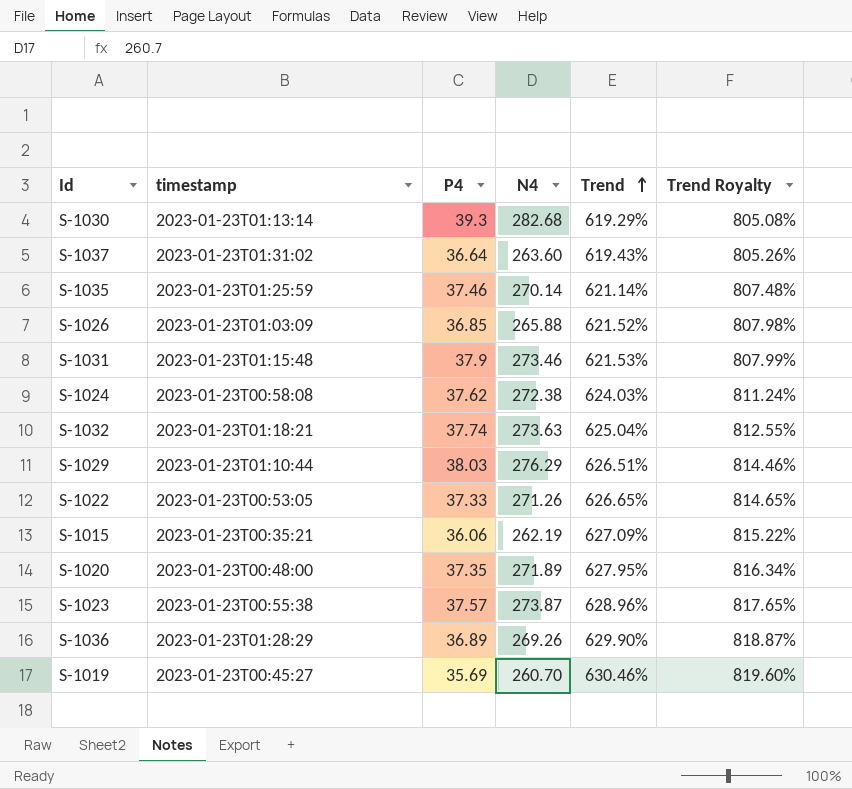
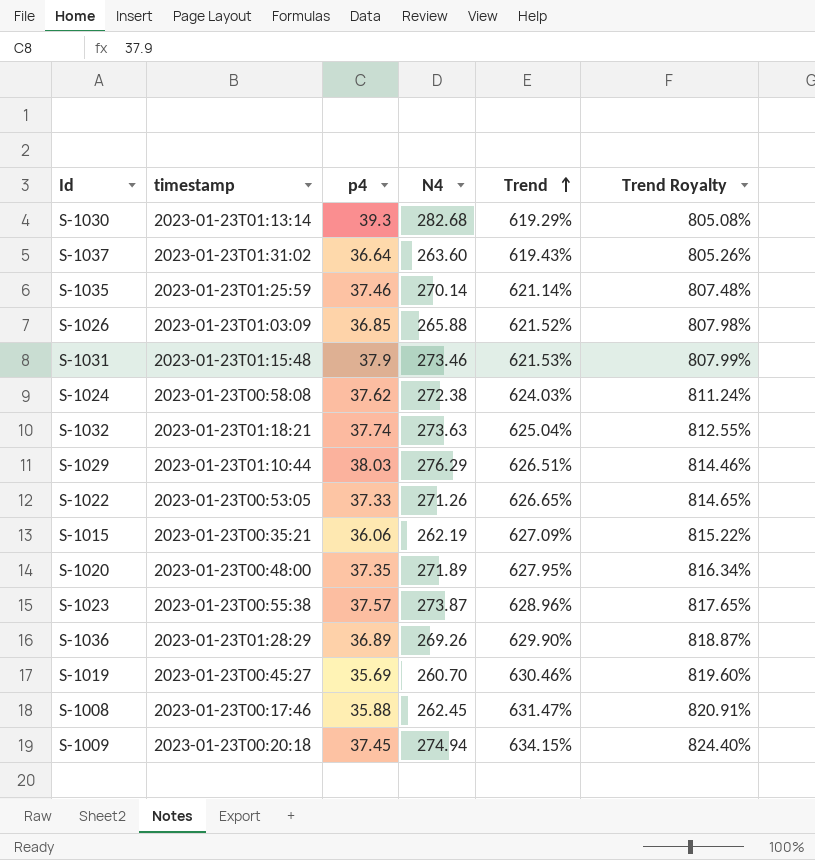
column name: P4 -> p4
row S-1008: none -> 2023-01-23T00:17:46 | 35.88 | 262.45 | 631.47% | 820.91%
row S-1009: none -> 2023-01-23T00:20:18 | 37.45 | 274.94 | 634.15% | 824.40%

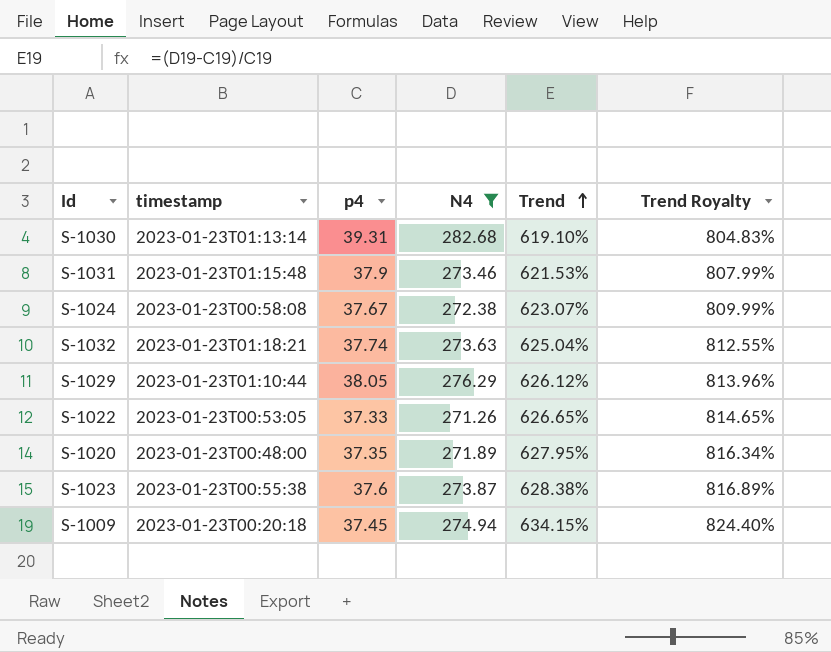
filter: none -> N4 >= 271.26
S-1030 | p4: 39.3 -> 39.31
S-1030 | Trend: 619.29% -> 619.10%
S-1030 | Trend Royalty: 805.08% -> 804.83%
S-1024 | p4: 37.62 -> 37.67
S-1024 | Trend: 624.03% -> 623.07%
S-1024 | Trend Royalty: 811.24% -> 809.99%
S-1029 | p4: 38.03 -> 38.05
S-1029 | Trend: 626.51% -> 626.12%
S-1029 | Trend Royalty: 814.46% -> 813.96%
S-1023 | p4: 37.57 -> 37.6
S-1023 | Trend: 628.96% -> 628.38%
S-1023 | Trend Royalty: 817.65% -> 816.89%

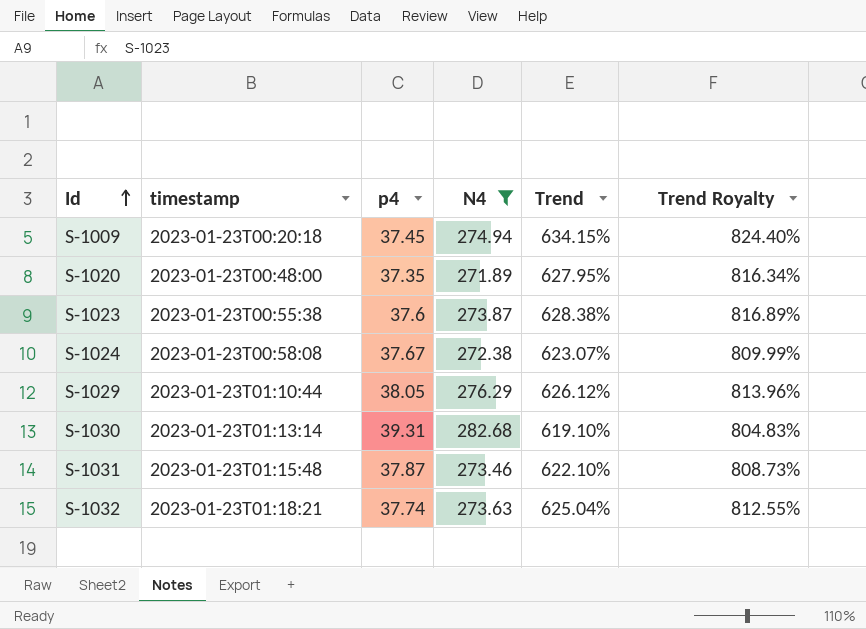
row order: Trend ascending -> Id ascending
row S-1022: 2023-01-23T00:53:05 | 37.33 | 271.26 | 626.65% | 814.65% -> none
S-1031 | p4: 37.9 -> 37.87
S-1031 | Trend: 621.53% -> 622.10%
S-1031 | Trend Royalty: 807.99% -> 808.73%

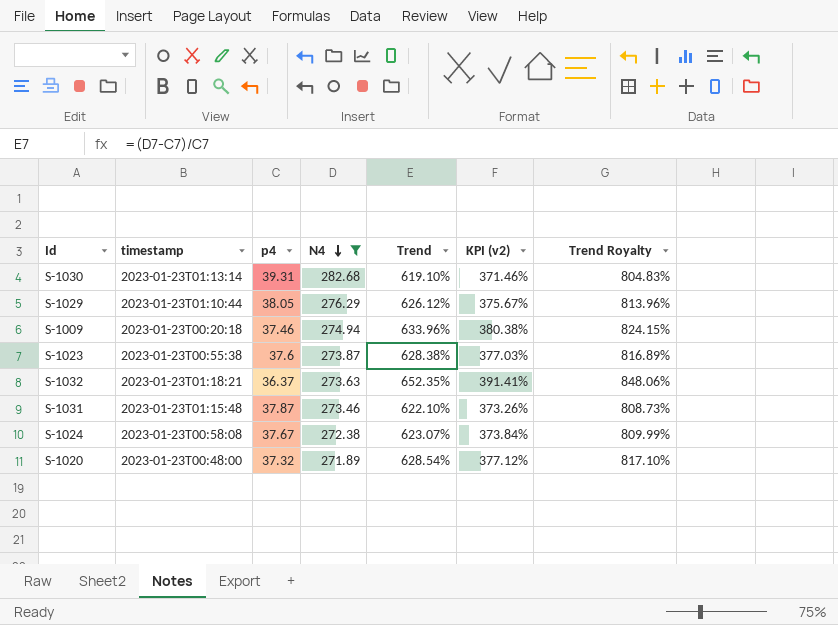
row order: Id ascending -> N4 descending
column KPI (v2) | formula: none -> [Trend] * 0.6
S-1009 | p4: 37.45 -> 37.46
S-1009 | Trend: 634.15% -> 633.96%
S-1009 | Trend Royalty: 824.40% -> 824.15%
S-1032 | p4: 37.74 -> 36.37
S-1032 | Trend: 625.04% -> 652.35%
S-1032 | Trend Royalty: 812.55% -> 848.06%
S-1020 | p4: 37.35 -> 37.32
S-1020 | Trend: 627.95% -> 628.54%
S-1020 | Trend Royalty: 816.34% -> 817.10%

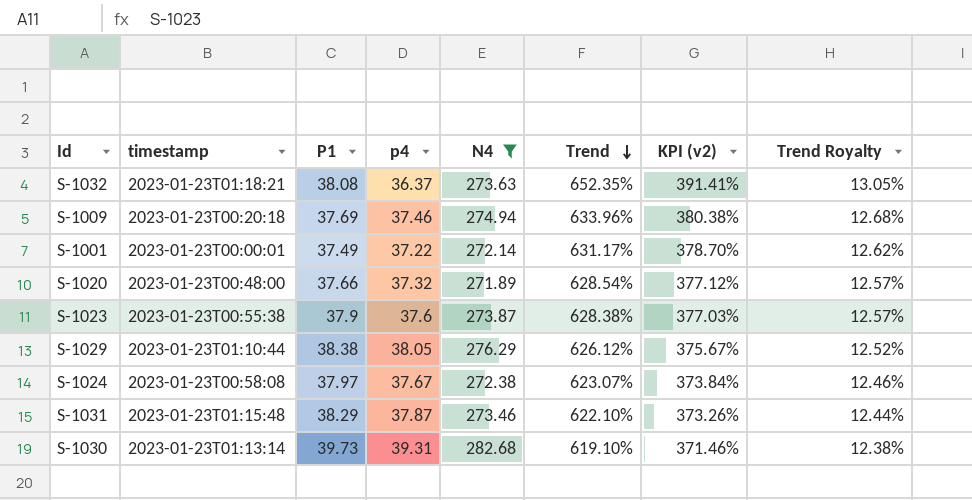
row order: N4 descending -> Trend descending
column P1 | position: none -> 3
column Trend Royalty | formula: [Trend] * 1.3 -> [Trend] * 0.02
row S-1001: none -> 2023-01-23T00:00:01 | 37.49 | 37.22 | 272.14 | 631.17% | 378.70% | 12.62%

